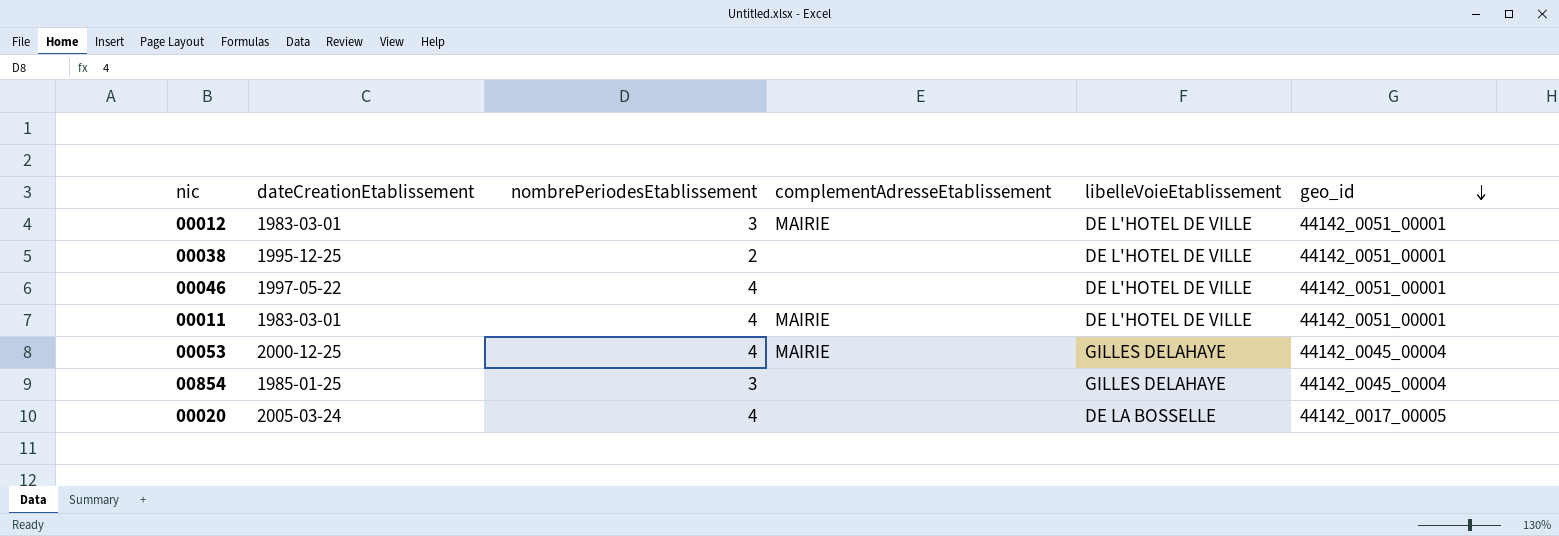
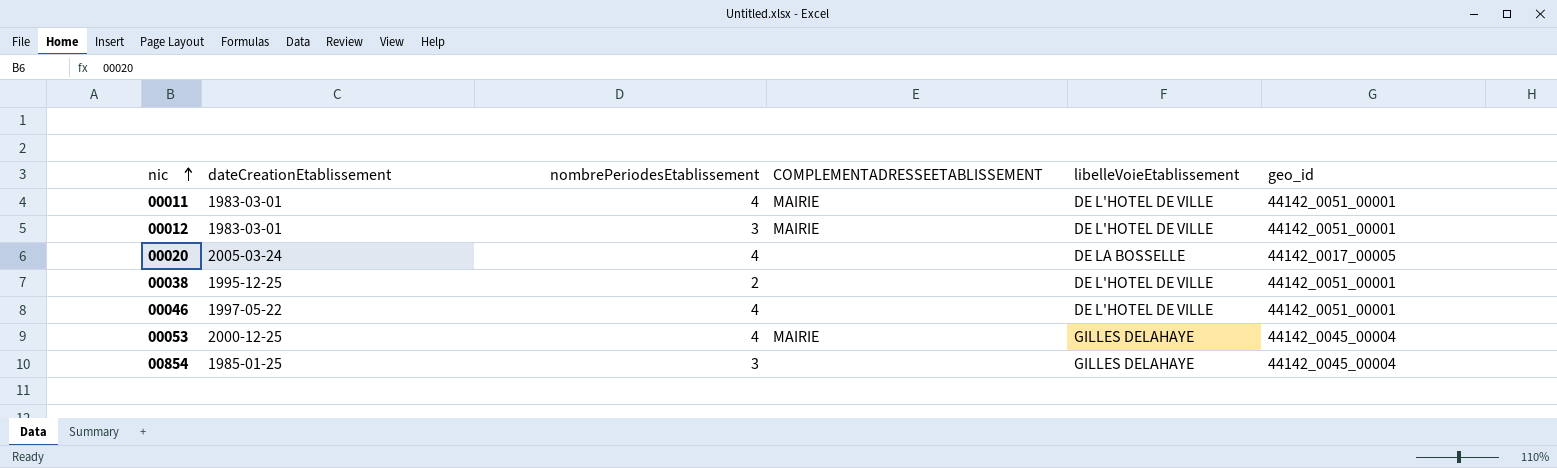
row order: geo_id descending -> nic ascending
column name: complementAdresseEtablissement -> COMPLEMENTADRESSEETABLISSEMENT

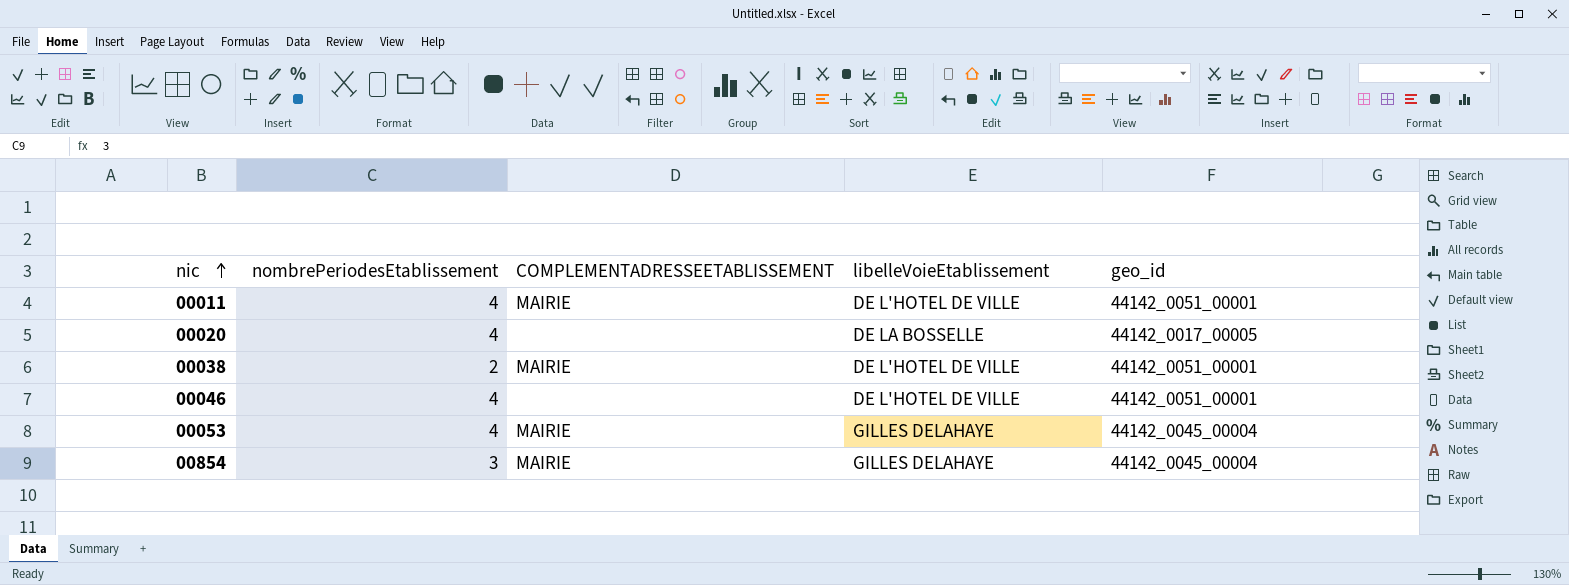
column dateCreationEtablissement | position: 2 -> none
row 00012: 1983-03-01 | 3 | MAIRIE | DE L'HOTEL DE VILLE | 44142_0051_00001 -> none
00038 | COMPLEMENTADRESSEETABLISSEMENT: none -> MAIRIE
00854 | COMPLEMENTADRESSEETABLISSEMENT: none -> MAIRIE

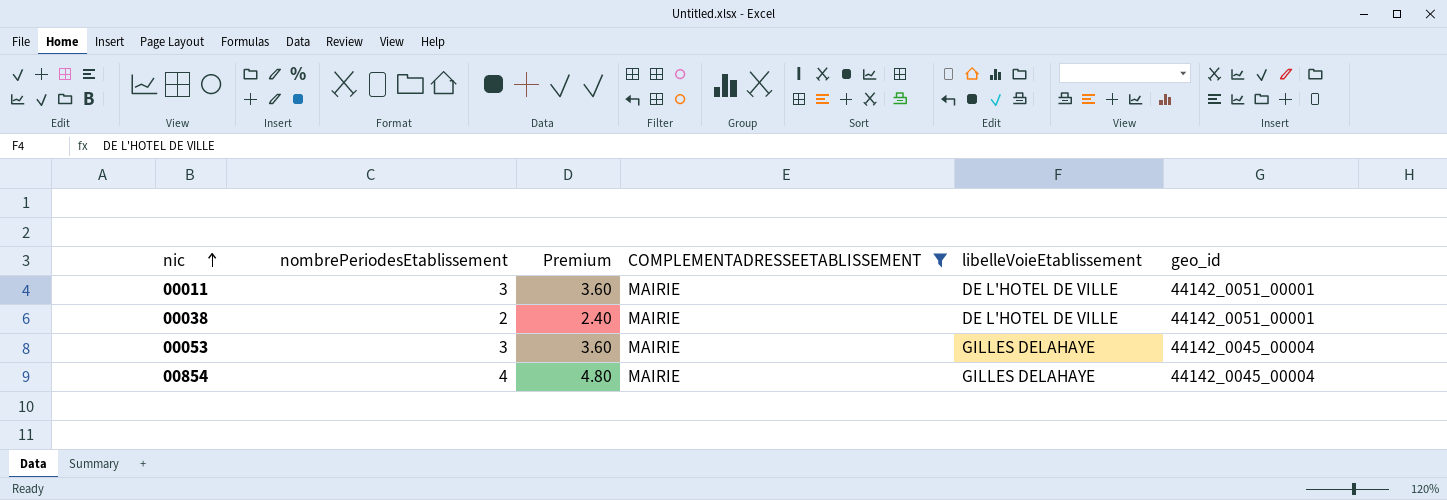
filter: none -> COMPLEMENTADRESSEETABLISSEMENT = MAIRIE
column Premium | formula: none -> [nombrePeriodesEtablissement] * 1.2
00011 | nombrePeriodesEtablissement: 4 -> 3
00053 | nombrePeriodesEtablissement: 4 -> 3
00854 | nombrePeriodesEtablissement: 3 -> 4

